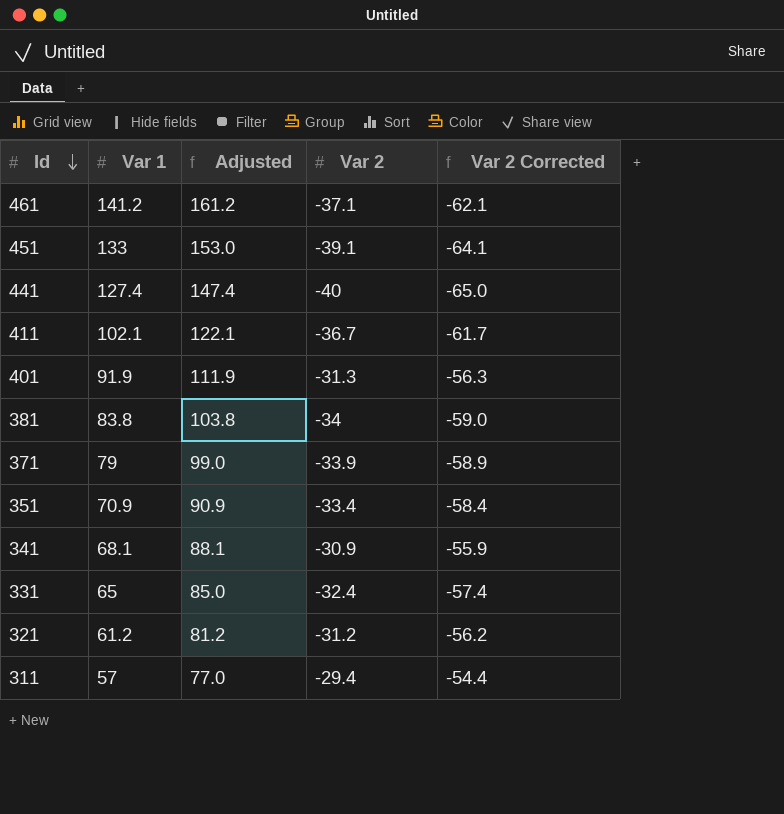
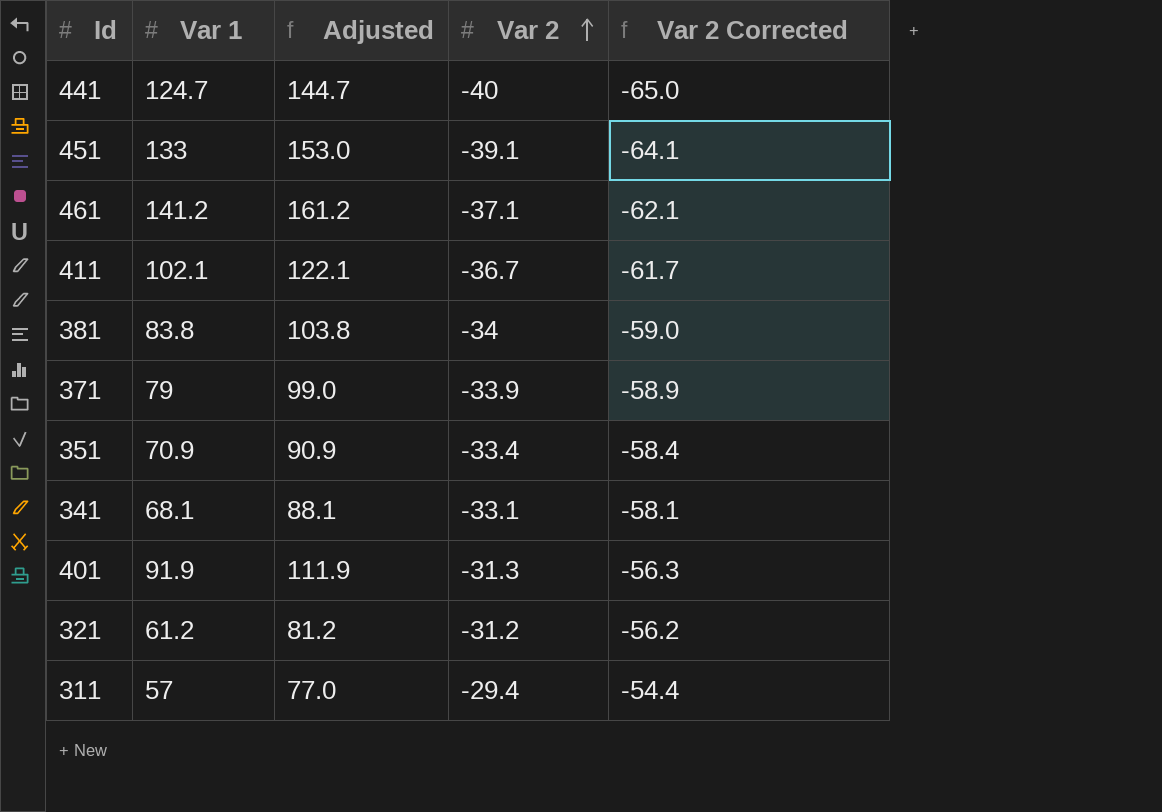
row order: Id descending -> Var 2 ascending
row 331: 65 | 85.0 | -32.4 | -57.4 -> none
441 | Var 1: 127.4 -> 124.7
441 | Adjusted: 147.4 -> 144.7
341 | Var 2: -30.9 -> -33.1
341 | Var 2 Corrected: -55.9 -> -58.1

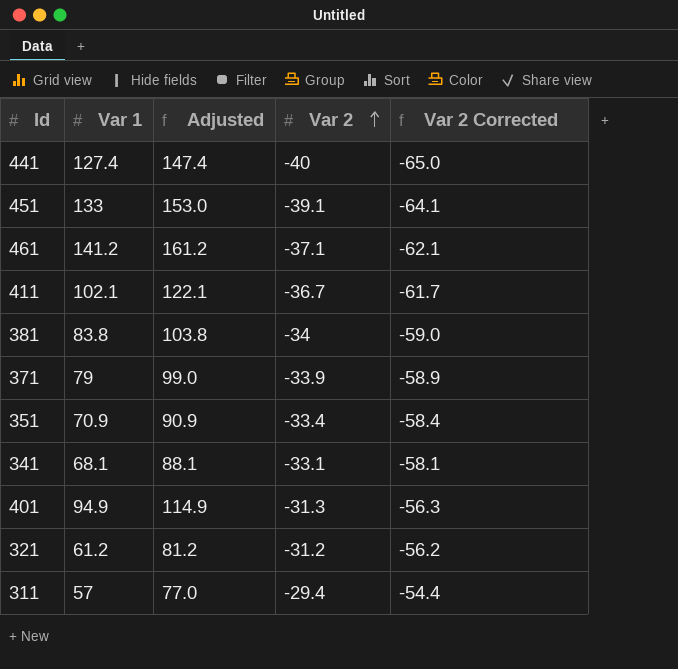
441 | Var 1: 124.7 -> 127.4
441 | Adjusted: 144.7 -> 147.4
401 | Var 1: 91.9 -> 94.9
401 | Adjusted: 111.9 -> 114.9

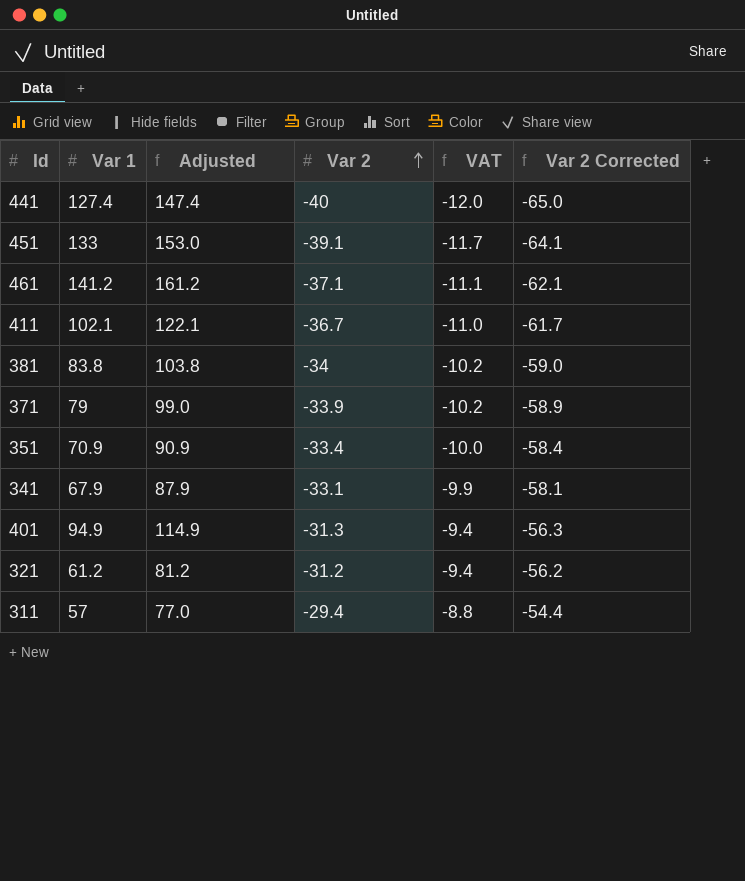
column VAT | formula: none -> [Var 2] * 0.3
341 | Var 1: 68.1 -> 67.9
341 | Adjusted: 88.1 -> 87.9

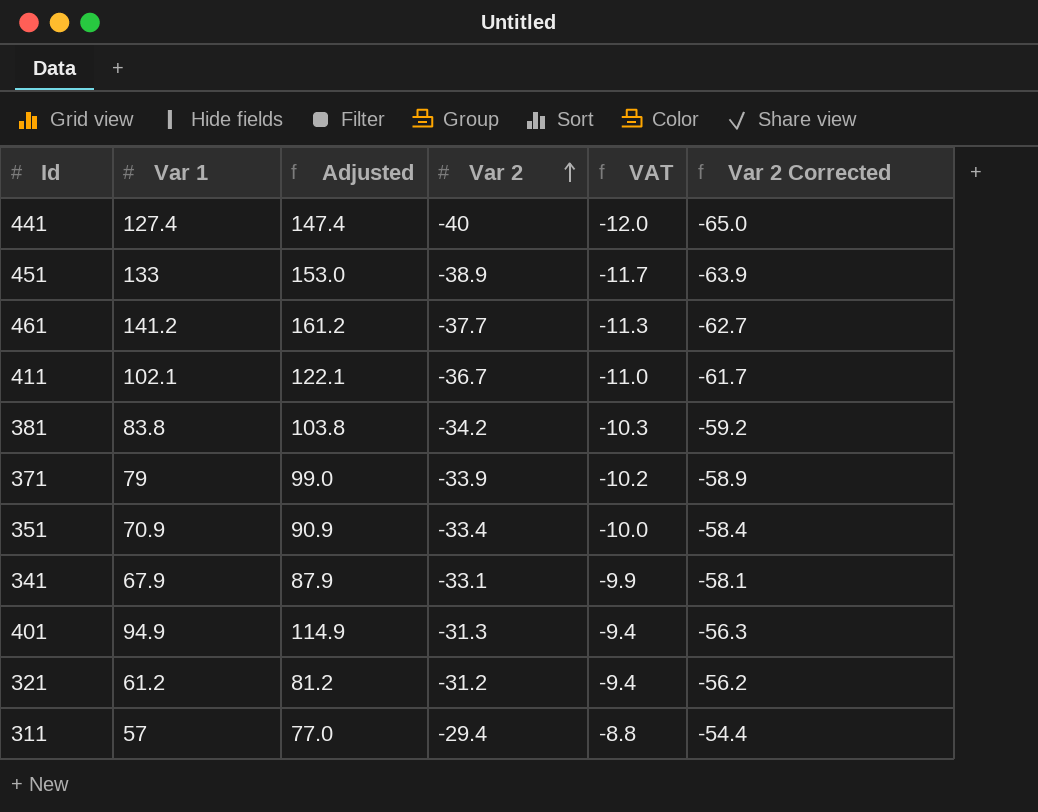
451 | Var 2: -39.1 -> -38.9
451 | Var 2 Corrected: -64.1 -> -63.9
461 | Var 2: -37.1 -> -37.7
461 | VAT: -11.1 -> -11.3
461 | Var 2 Corrected: -62.1 -> -62.7
381 | Var 2: -34 -> -34.2
381 | VAT: -10.2 -> -10.3
381 | Var 2 Corrected: -59.0 -> -59.2

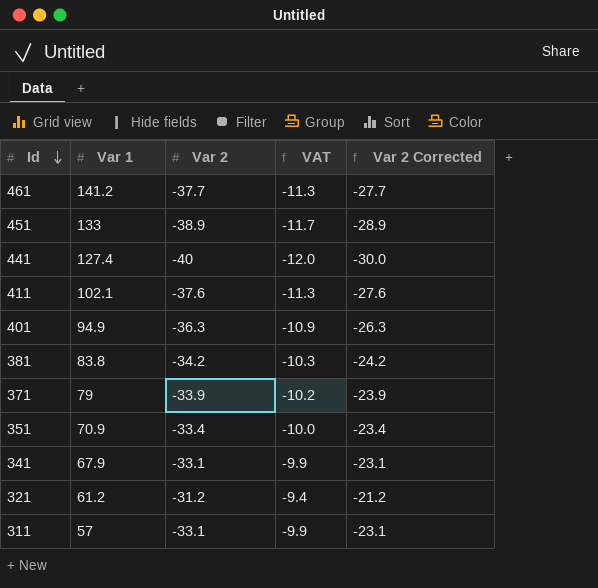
row order: Var 2 ascending -> Id descending
column Adjusted | formula: [Var 1] + 20 -> none
column Var 2 Corrected | formula: [Var 2] - 25 -> [Var 2] + 10
411 | Var 2: -36.7 -> -37.6
411 | VAT: -11.0 -> -11.3
401 | Var 2: -31.3 -> -36.3
401 | VAT: -9.4 -> -10.9
311 | Var 2: -29.4 -> -33.1
311 | VAT: -8.8 -> -9.9

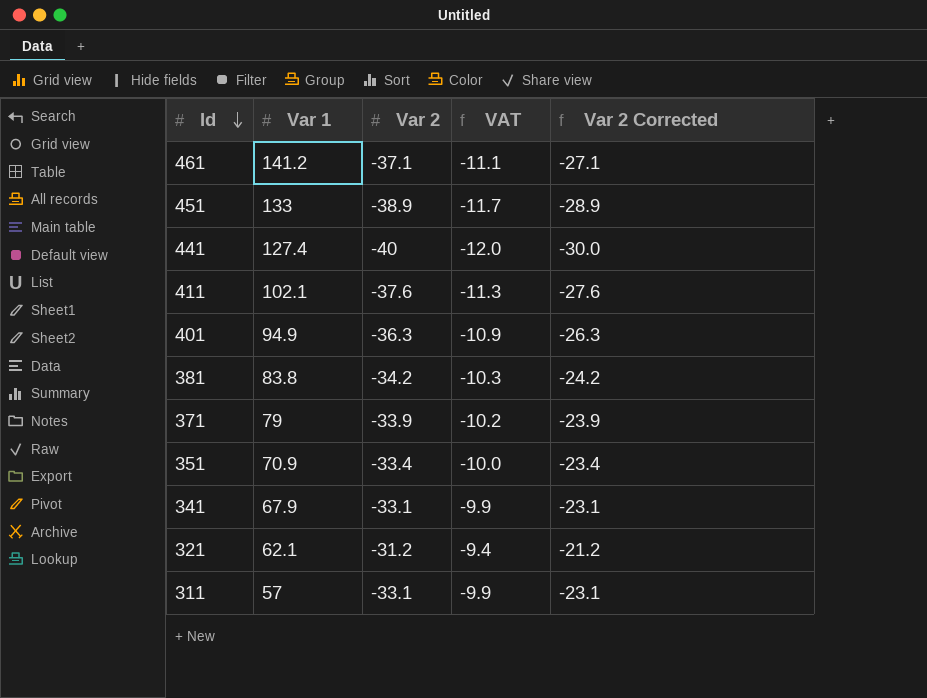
461 | Var 2: -37.7 -> -37.1
461 | VAT: -11.3 -> -11.1
461 | Var 2 Corrected: -27.7 -> -27.1
321 | Var 1: 61.2 -> 62.1

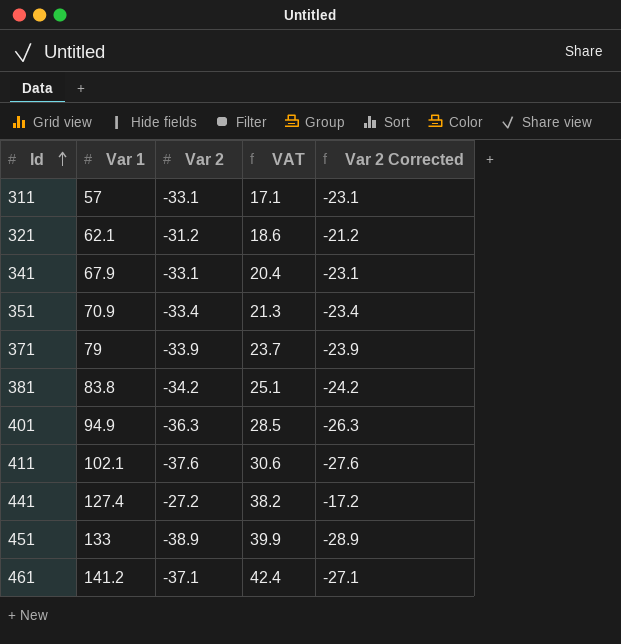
row order: Id descending -> Id ascending
column VAT | formula: [Var 2] * 0.3 -> [Var 1] * 0.3
441 | Var 2: -40 -> -27.2
441 | Var 2 Corrected: -30.0 -> -17.2

